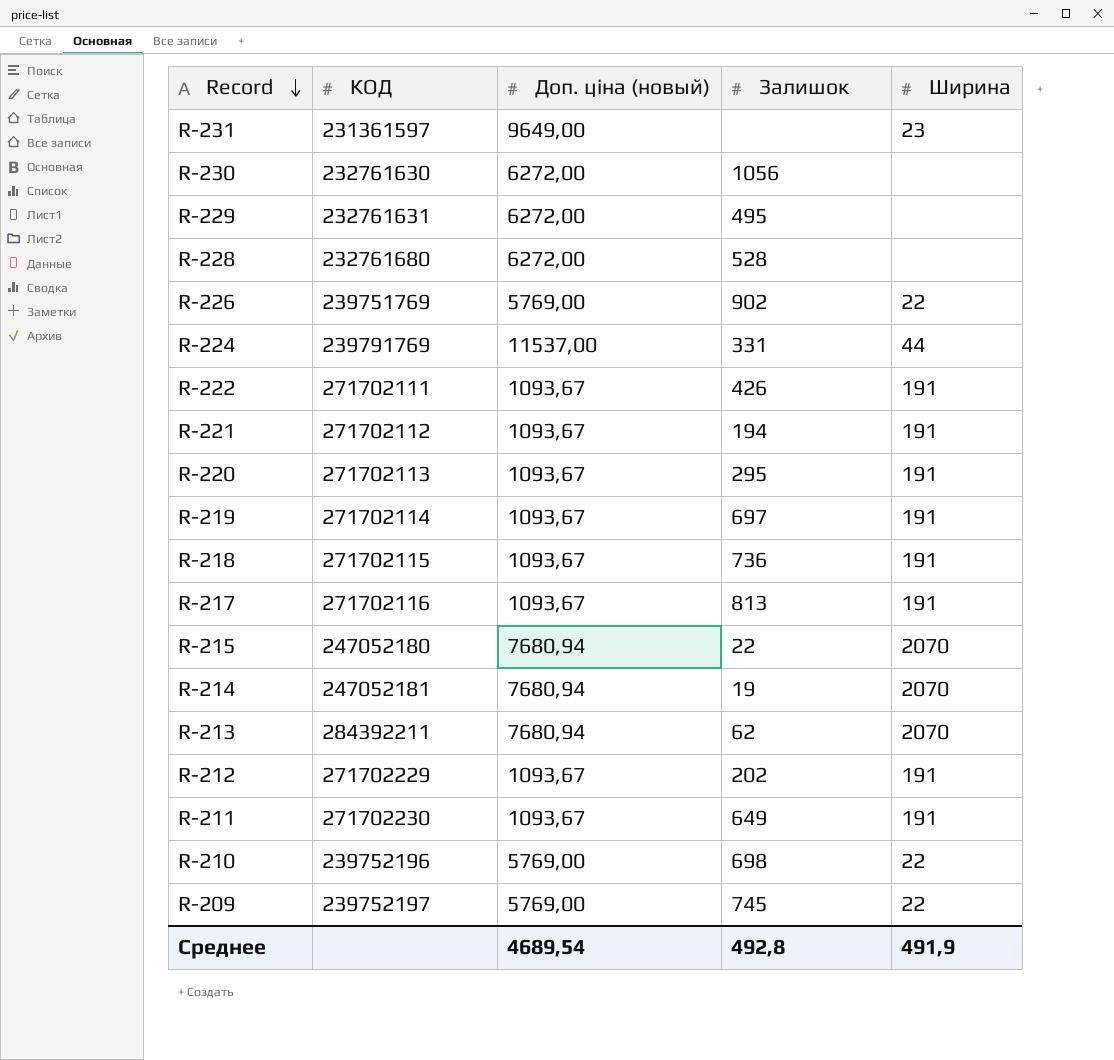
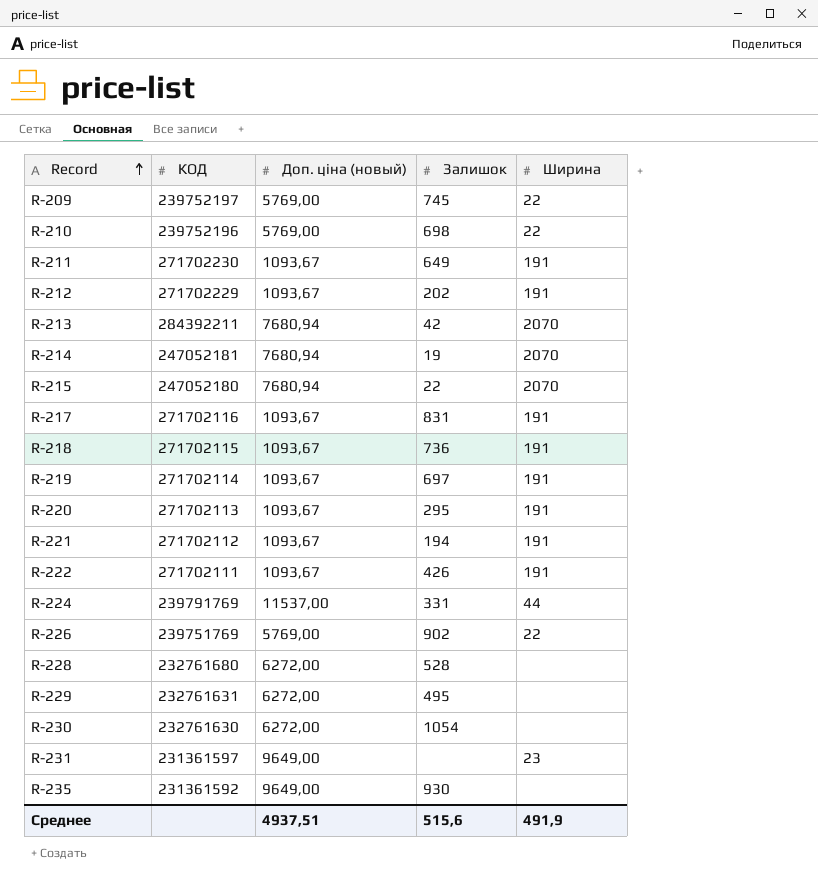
row order: Record descending -> Record ascending
R-213 | Залишок: 62 -> 42
R-217 | Залишок: 813 -> 831
R-230 | Залишок: 1056 -> 1054
row R-235: none -> 231361592 | 9649,00 | 930 | none
Среднее | Доп. ціна (новый): 4689,54 -> 4937,51
Среднее | Залишок: 492,8 -> 515,6

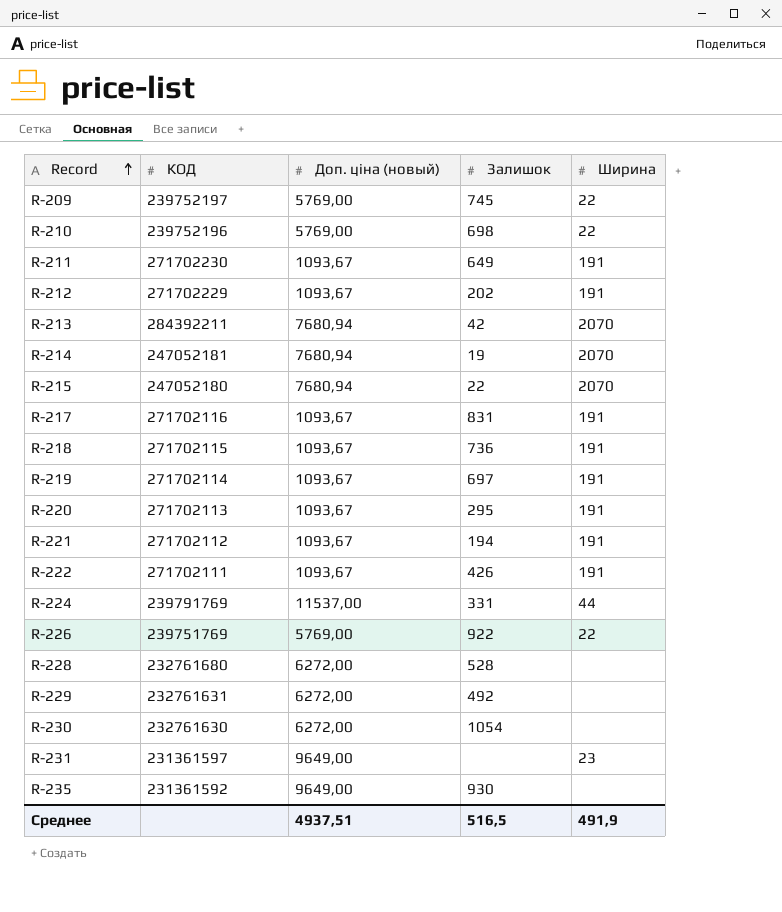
R-226 | Залишок: 902 -> 922
R-229 | Залишок: 495 -> 492
Среднее | Залишок: 515,6 -> 516,5

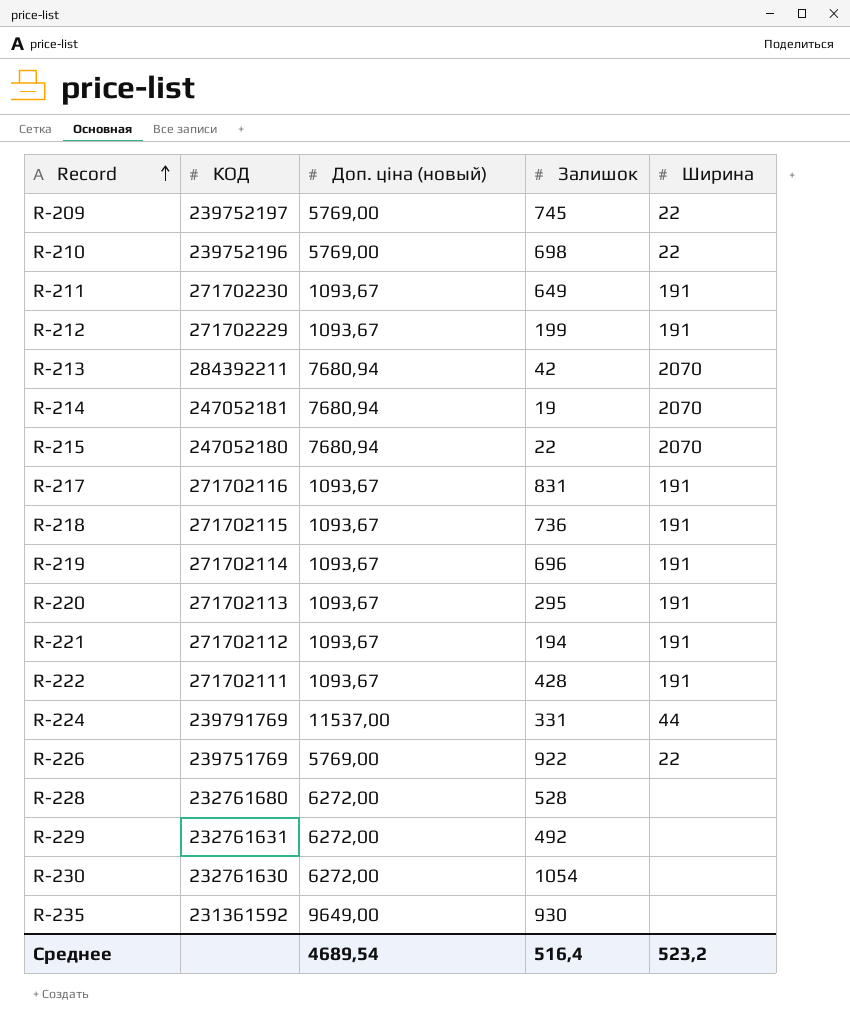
row R-231: 231361597 | 9649,00 | none | 23 -> none
R-212 | Залишок: 202 -> 199
R-219 | Залишок: 697 -> 696
R-222 | Залишок: 426 -> 428
Среднее | Доп. ціна (новый): 4937,51 -> 4689,54
Среднее | Залишок: 516,5 -> 516,4
Среднее | Ширина: 491,9 -> 523,2

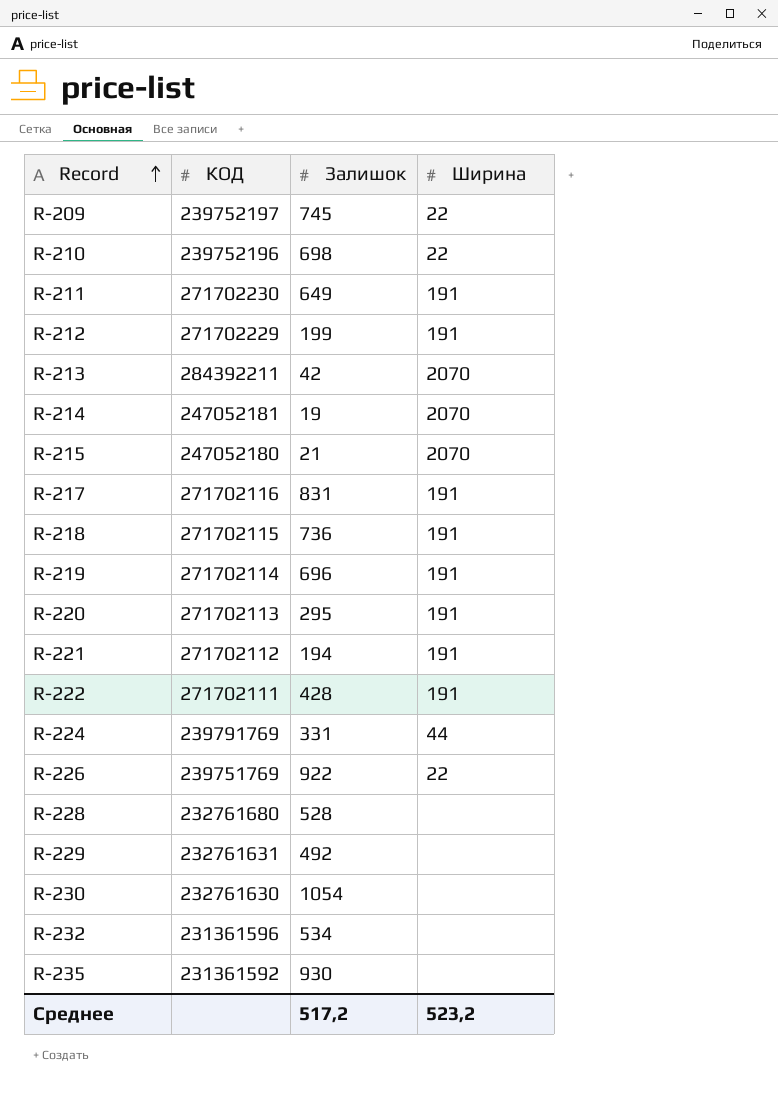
column Доп. ціна (новый) | position: 3 -> none
R-215 | Залишок: 22 -> 21
row R-232: none -> 231361596 | 534 | none
Среднее | Залишок: 516,4 -> 517,2

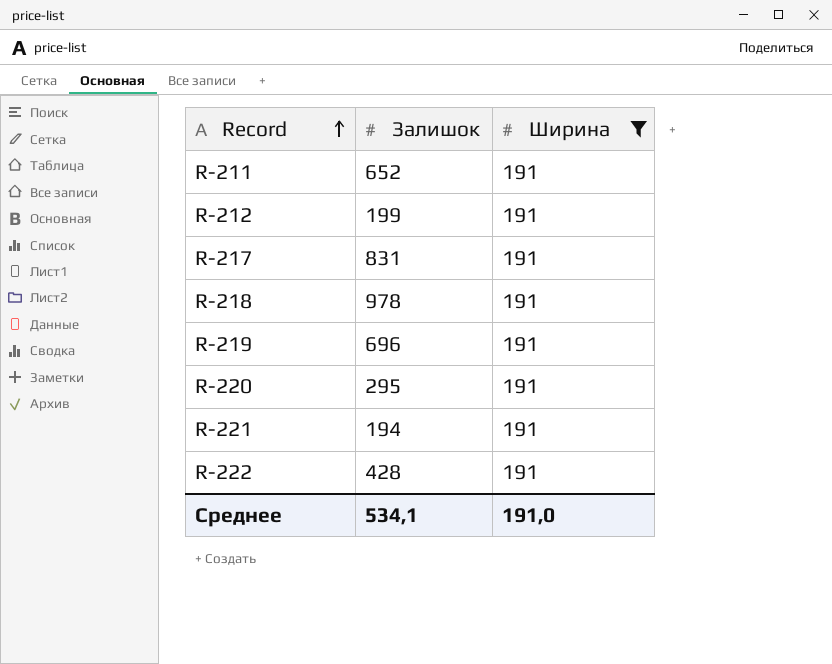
filter: none -> Ширина = 191
column КОД | position: 2 -> none
R-211 | Залишок: 649 -> 652
R-218 | Залишок: 736 -> 978
Среднее | Залишок: 517,2 -> 534,1
Среднее | Ширина: 523,2 -> 191,0

